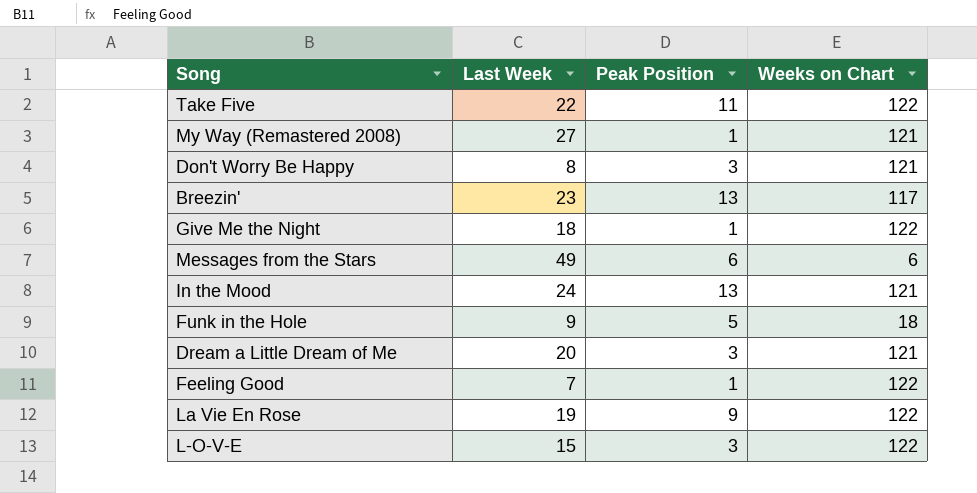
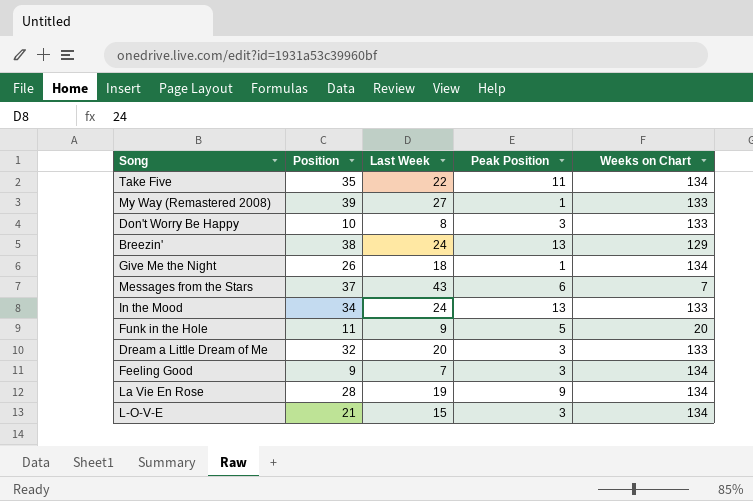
column Position | position: none -> 2
Take Five | Weeks on Chart: 122 -> 134
My Way (Remastered 2008) | Weeks on Chart: 121 -> 133
Don't Worry Be Happy | Weeks on Chart: 121 -> 133
Breezin' | Last Week: 23 -> 24
Breezin' | Weeks on Chart: 117 -> 129
Give Me the Night | Weeks on Chart: 122 -> 134
Messages from the Stars | Last Week: 49 -> 43
Messages from the Stars | Weeks on Chart: 6 -> 7
In the Mood | Weeks on Chart: 121 -> 133
Funk in the Hole | Weeks on Chart: 18 -> 20
Dream a Little Dream of Me | Weeks on Chart: 121 -> 133
Feeling Good | Peak Position: 1 -> 3
Feeling Good | Weeks on Chart: 122 -> 134
La Vie En Rose | Weeks on Chart: 122 -> 134
L-O-V-E | Weeks on Chart: 122 -> 134

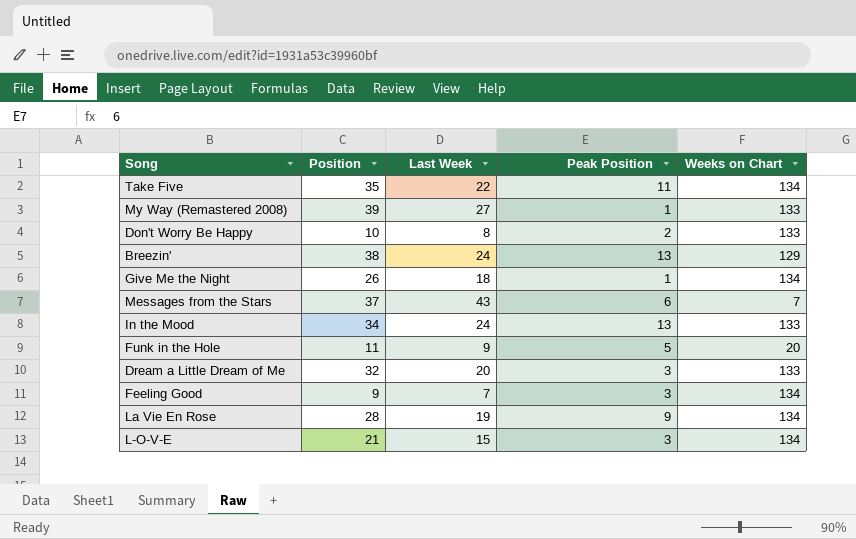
Don't Worry Be Happy | Peak Position: 3 -> 2

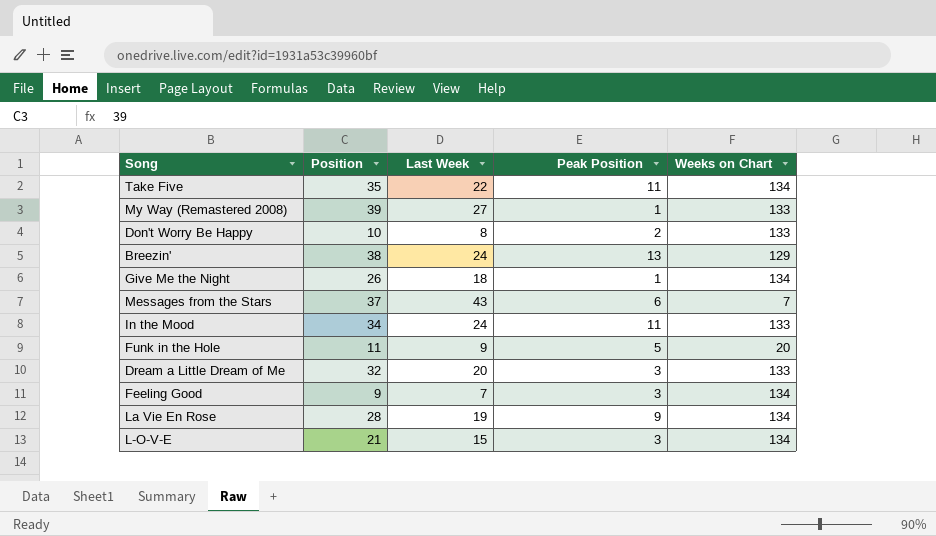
In the Mood | Peak Position: 13 -> 11

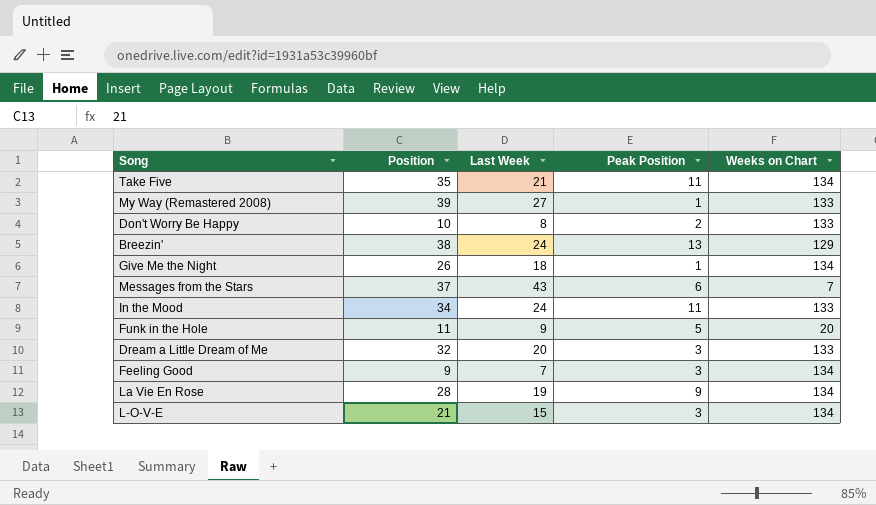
Take Five | Last Week: 22 -> 21

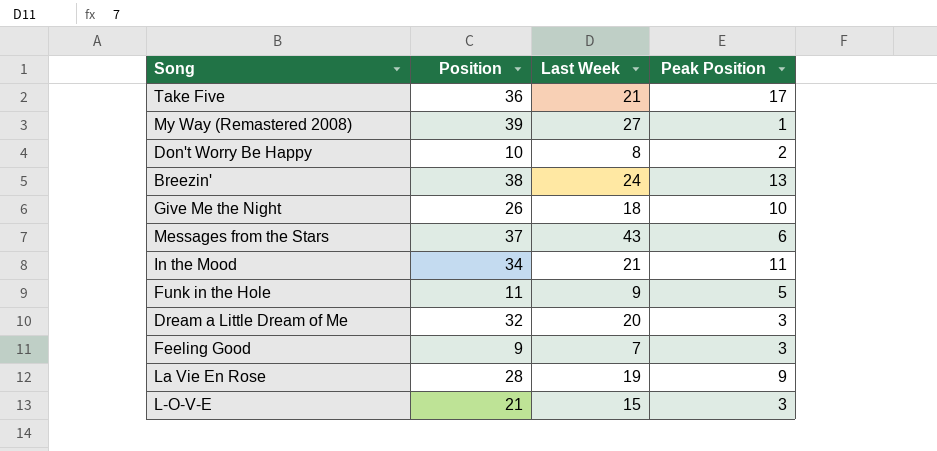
column Weeks on Chart | position: 5 -> none
Take Five | Position: 35 -> 36
Take Five | Peak Position: 11 -> 17
Give Me the Night | Peak Position: 1 -> 10
In the Mood | Last Week: 24 -> 21

